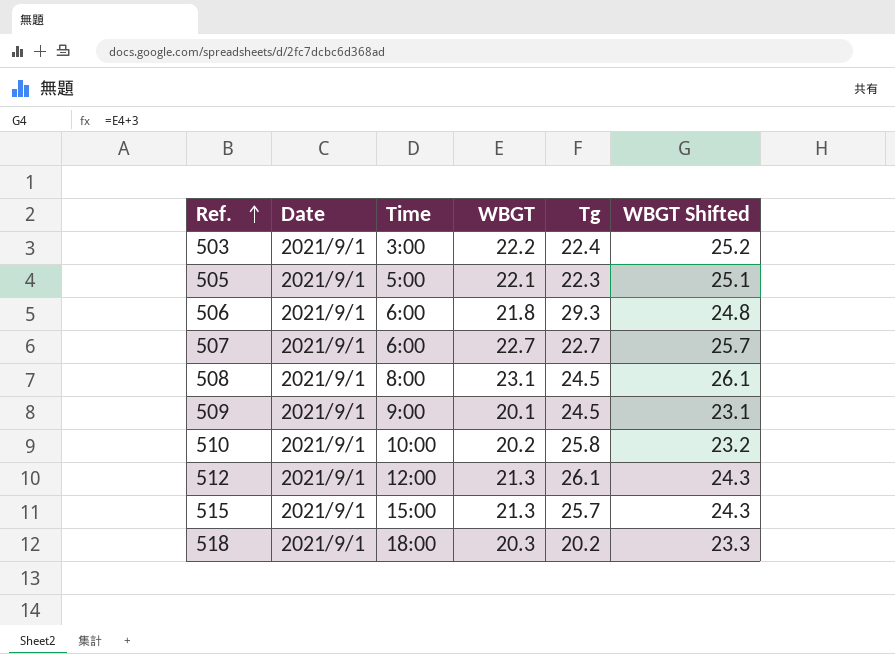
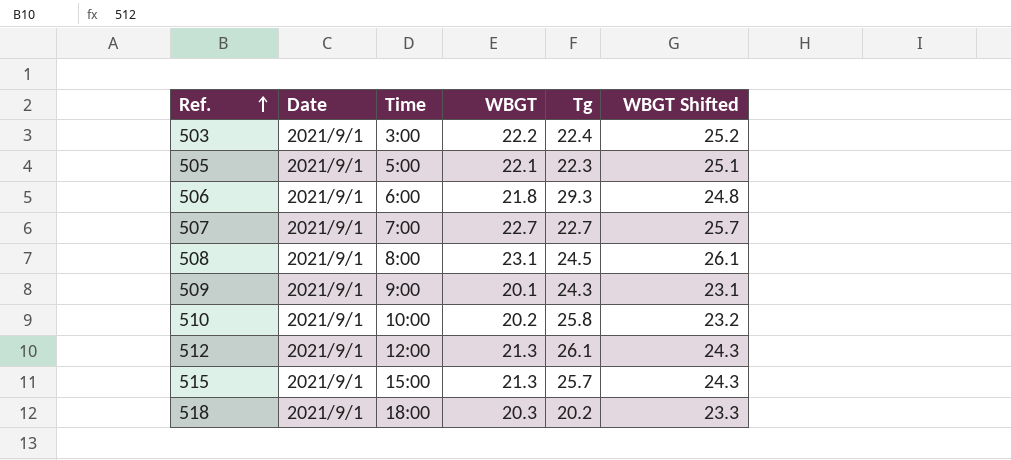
507 | Time: 6:00 -> 7:00
509 | Tg: 24.5 -> 24.3

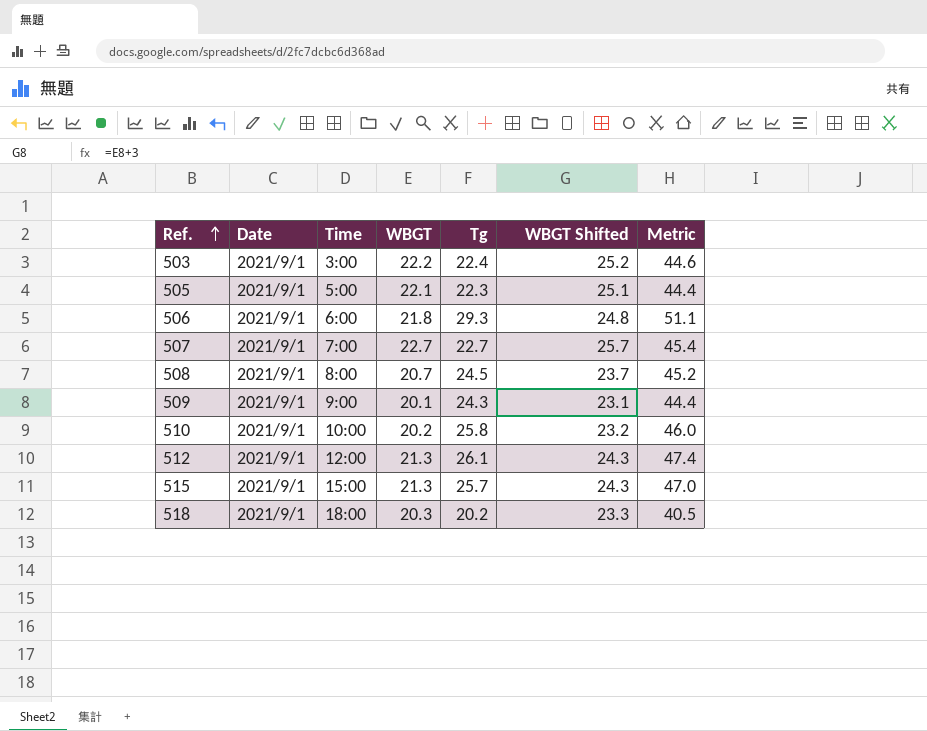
column Metric | formula: none -> [WBGT] + [Tg]
508 | WBGT: 23.1 -> 20.7
508 | WBGT Shifted: 26.1 -> 23.7

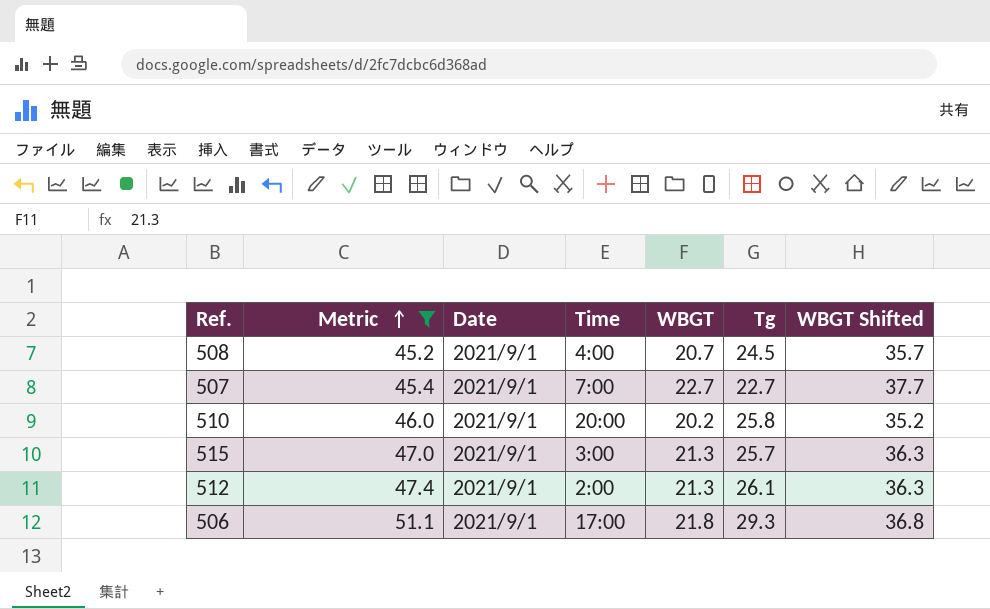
filter: none -> Metric >= 45.2
row order: Ref. ascending -> Metric ascending
column Metric | position: 7 -> 2
column WBGT Shifted | formula: [WBGT] + 3 -> [WBGT] + 15
508 | Time: 8:00 -> 4:00
510 | Time: 10:00 -> 20:00
515 | Time: 15:00 -> 3:00
512 | Time: 12:00 -> 2:00
506 | Time: 6:00 -> 17:00

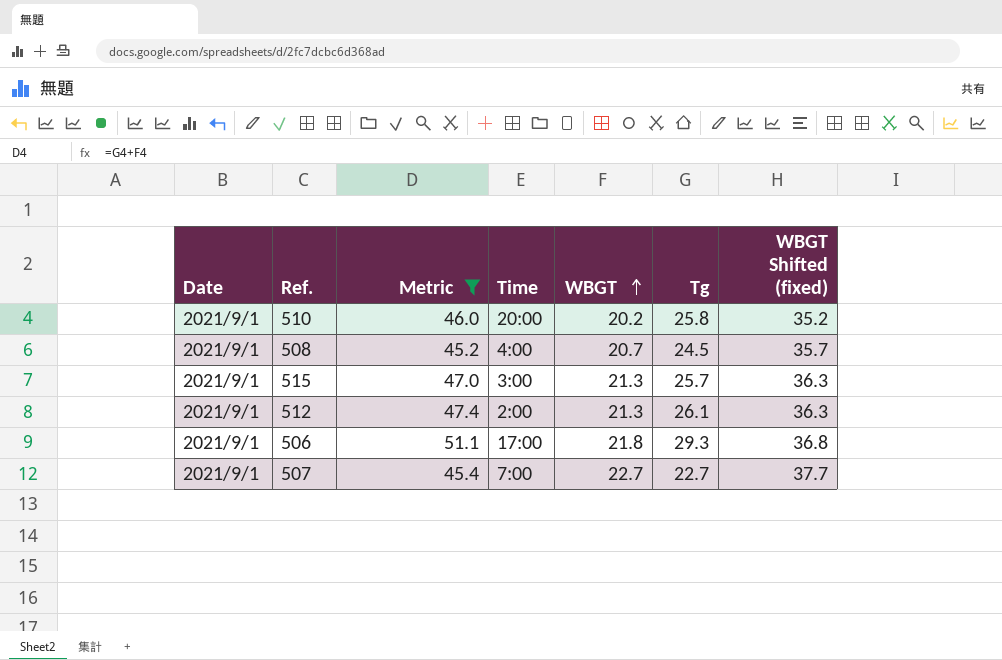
row order: Metric ascending -> WBGT ascending
column Date | position: 3 -> 1
column name: WBGT Shifted -> WBGT Shifted (fixed)

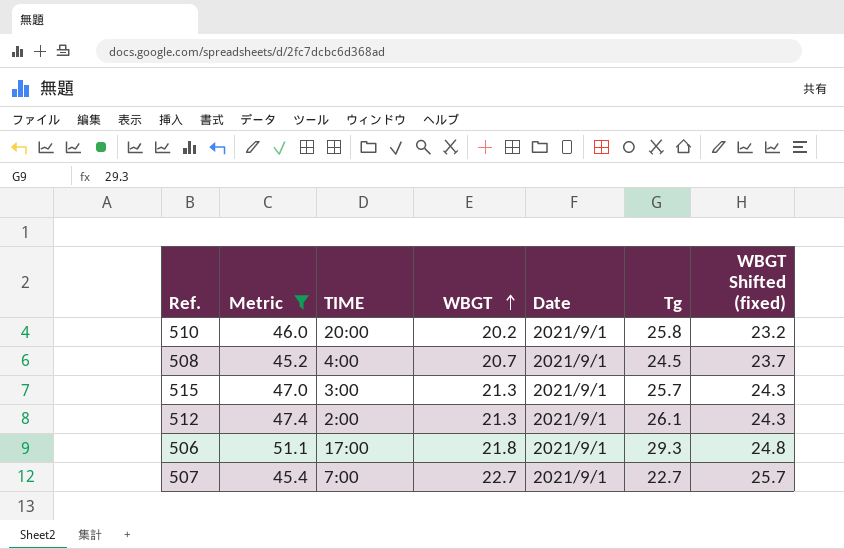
column name: Time -> TIME
column Date | position: 1 -> 5
column WBGT Shifted (fixed) | formula: [WBGT] + 15 -> [WBGT] + 3

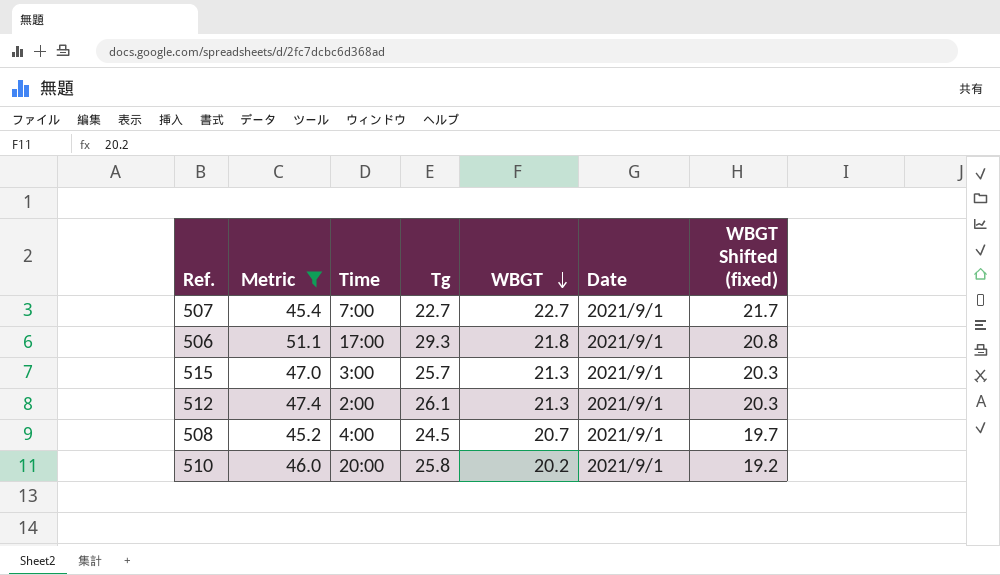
row order: WBGT ascending -> WBGT descending
column name: TIME -> Time
column Tg | position: 6 -> 4
column WBGT Shifted (fixed) | formula: [WBGT] + 3 -> [WBGT] - 1

